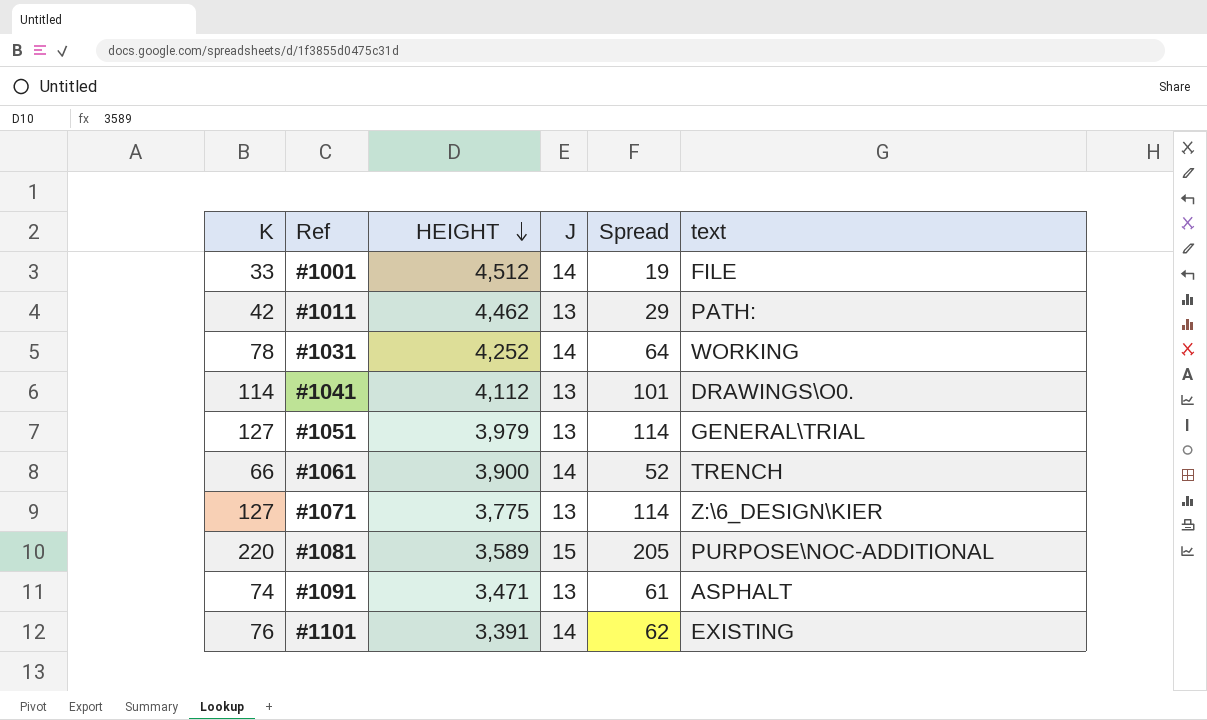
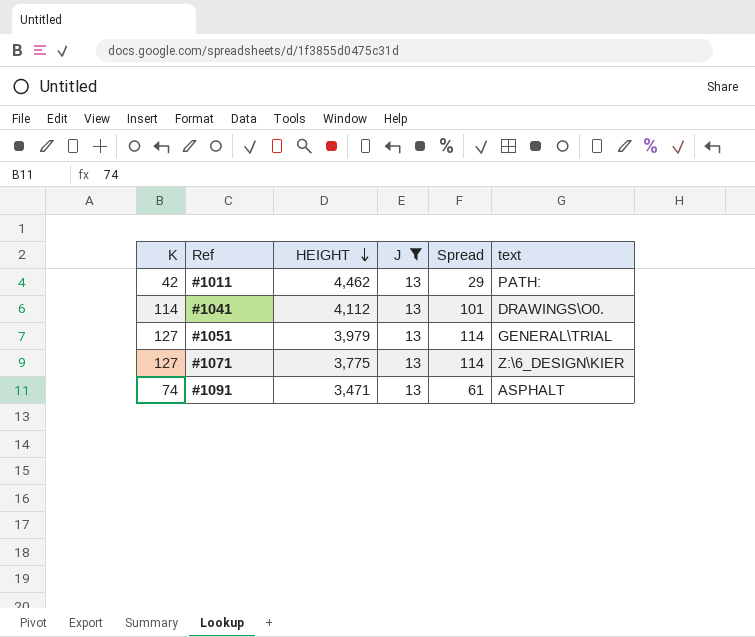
filter: none -> J = 13

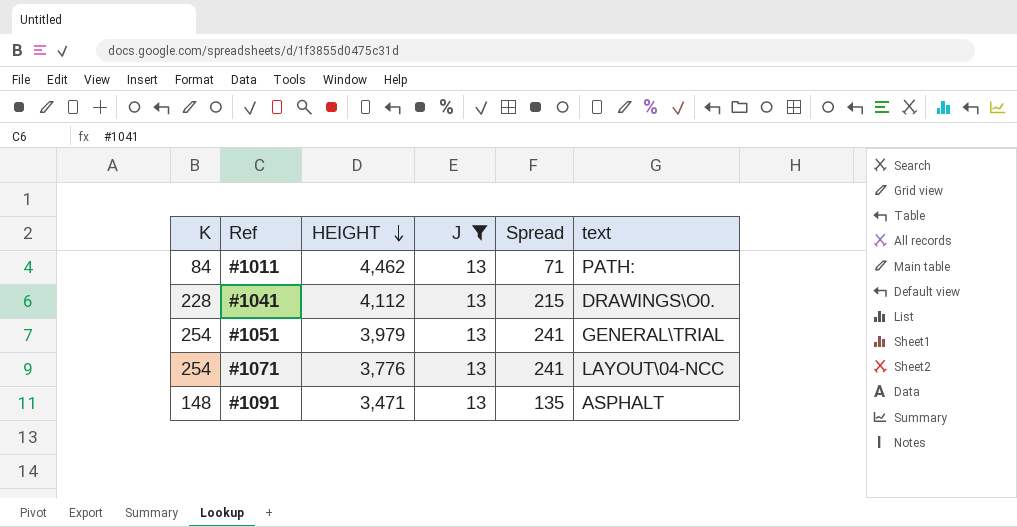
#1011 | K: 42 -> 84
#1011 | Spread: 29 -> 71
#1041 | K: 114 -> 228
#1041 | Spread: 101 -> 215
#1051 | K: 127 -> 254
#1051 | Spread: 114 -> 241
#1071 | K: 127 -> 254
#1071 | HEIGHT: 3,775 -> 3,776
#1071 | Spread: 114 -> 241
#1071 | text: Z:\6_DESIGN\KIER -> LAYOUT\04-NCC
#1091 | K: 74 -> 148
#1091 | Spread: 61 -> 135

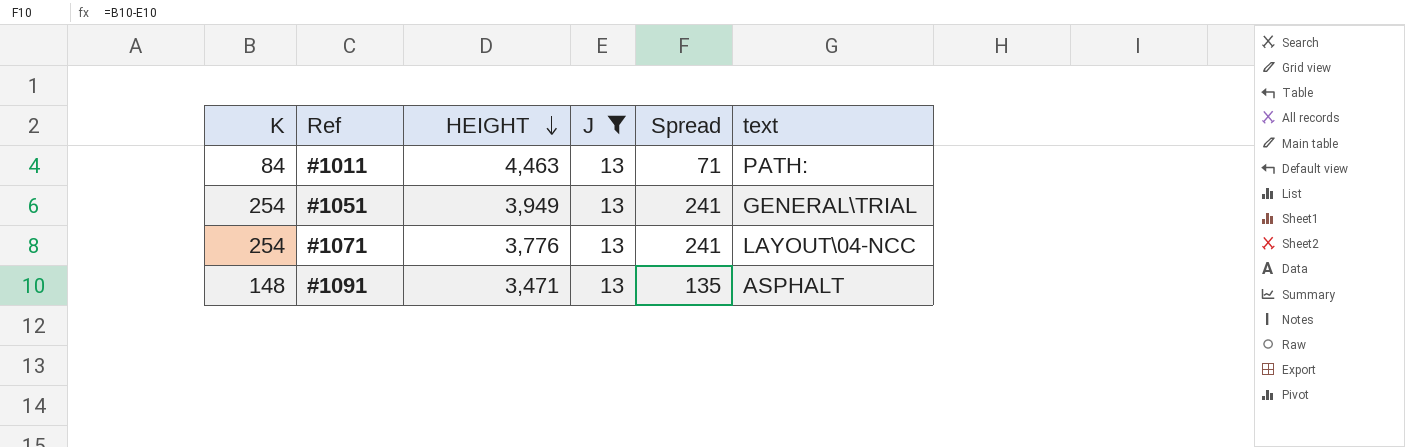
row #1041: 228 | 4,112 | 13 | 215 | DRAWINGS\O0. -> none
#1011 | HEIGHT: 4,462 -> 4,463
#1051 | HEIGHT: 3,979 -> 3,949

